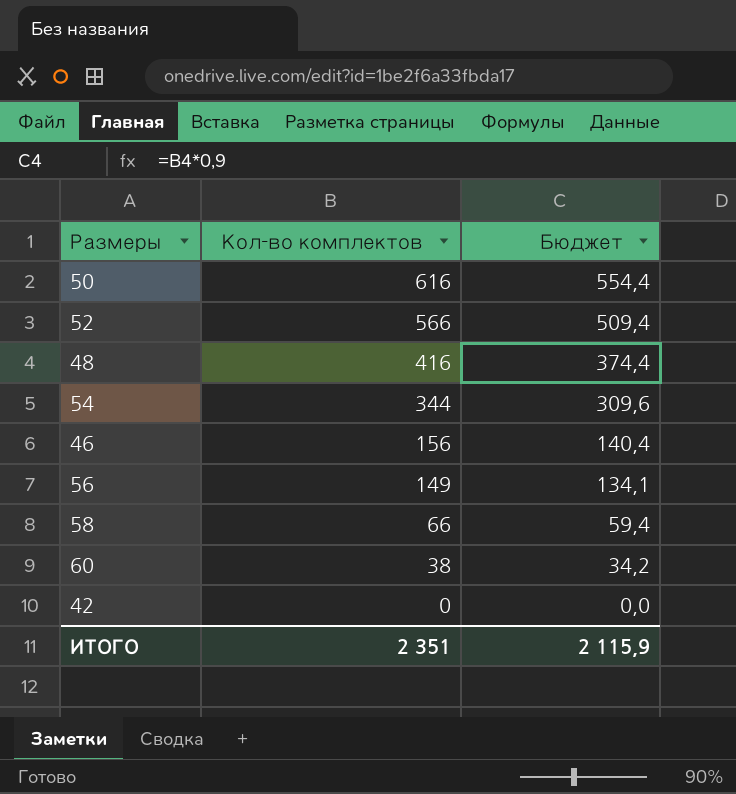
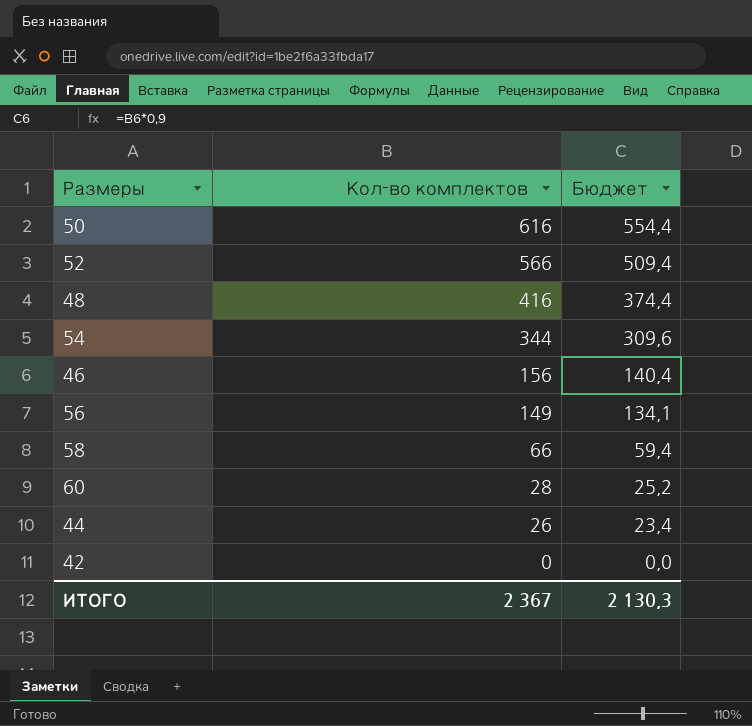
60 | Кол-во комплектов: 38 -> 28
60 | Бюджет: 34,2 -> 25,2
row 44: none -> 26 | 23,4
ИТОГО | Кол-во комплектов: 2 351 -> 2 367
ИТОГО | Бюджет: 2 115,9 -> 2 130,3

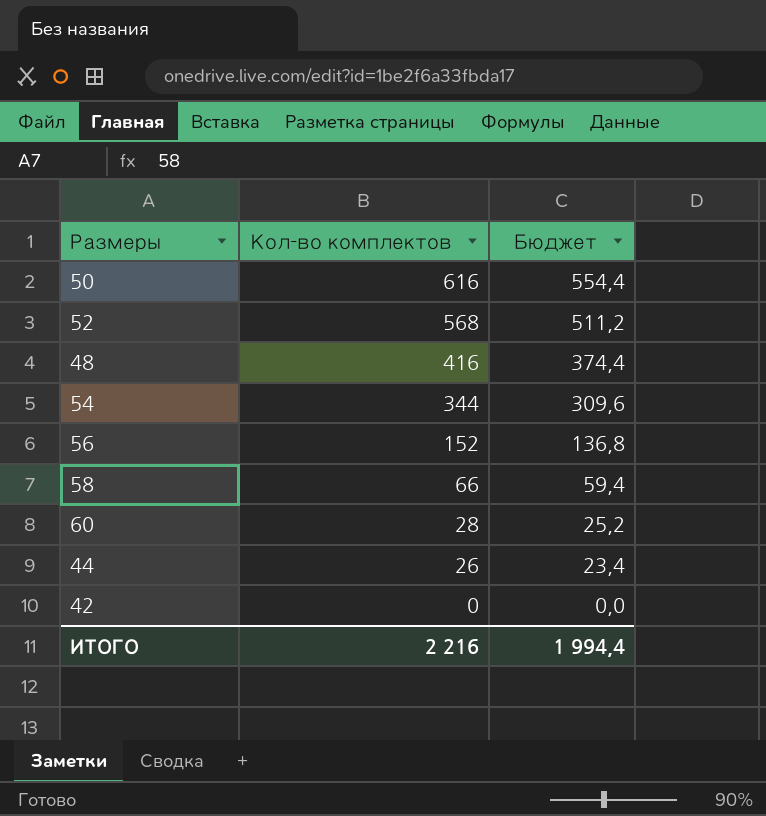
row 46: 156 | 140,4 -> none
52 | Кол-во комплектов: 566 -> 568
52 | Бюджет: 509,4 -> 511,2
56 | Кол-во комплектов: 149 -> 152
56 | Бюджет: 134,1 -> 136,8
ИТОГО | Кол-во комплектов: 2 367 -> 2 216
ИТОГО | Бюджет: 2 130,3 -> 1 994,4

